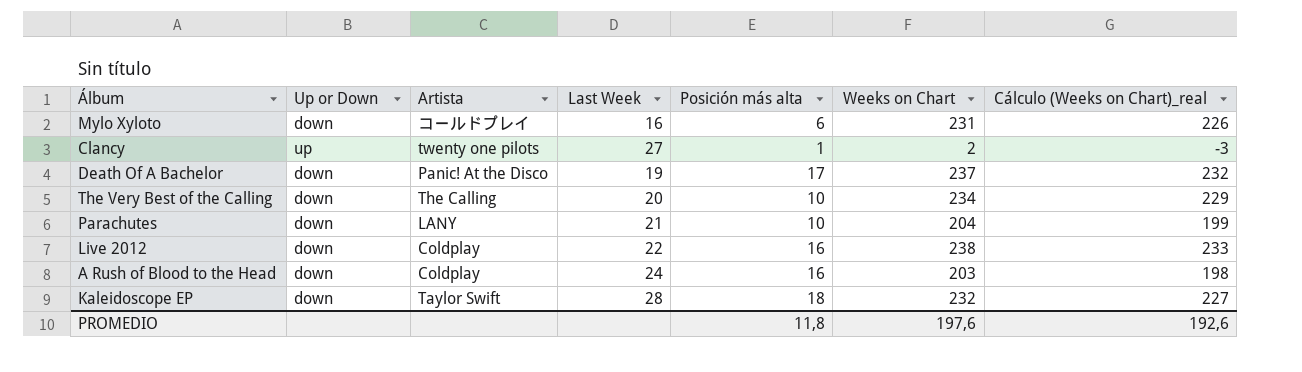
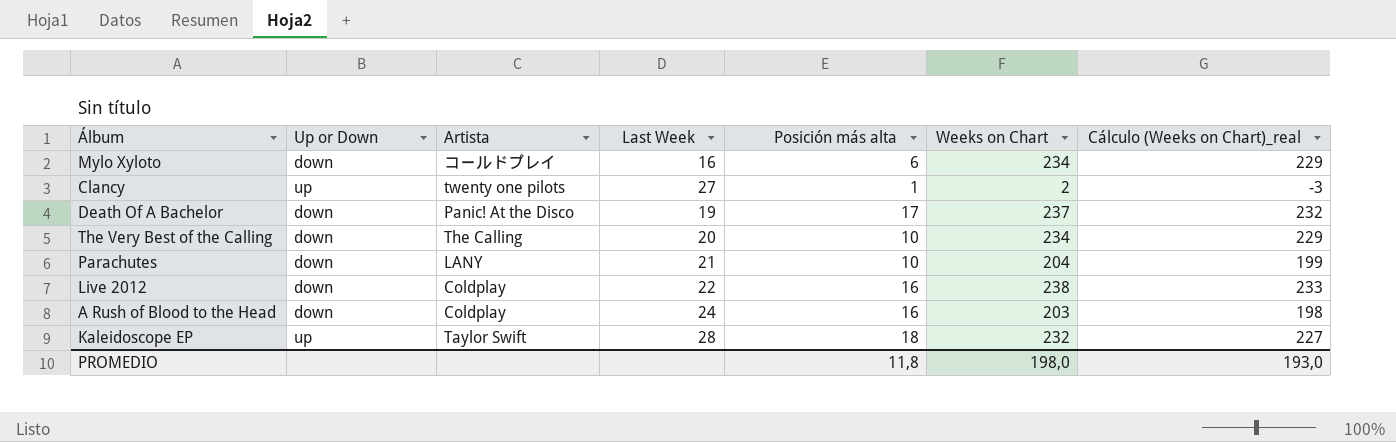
Mylo Xyloto | Weeks on Chart: 231 -> 234
Mylo Xyloto | Cálculo (Weeks on Chart)_real: 226 -> 229
Kaleidoscope EP | Up or Down: down -> up
PROMEDIO | Weeks on Chart: 197,6 -> 198,0
PROMEDIO | Cálculo (Weeks on Chart)_real: 192,6 -> 193,0

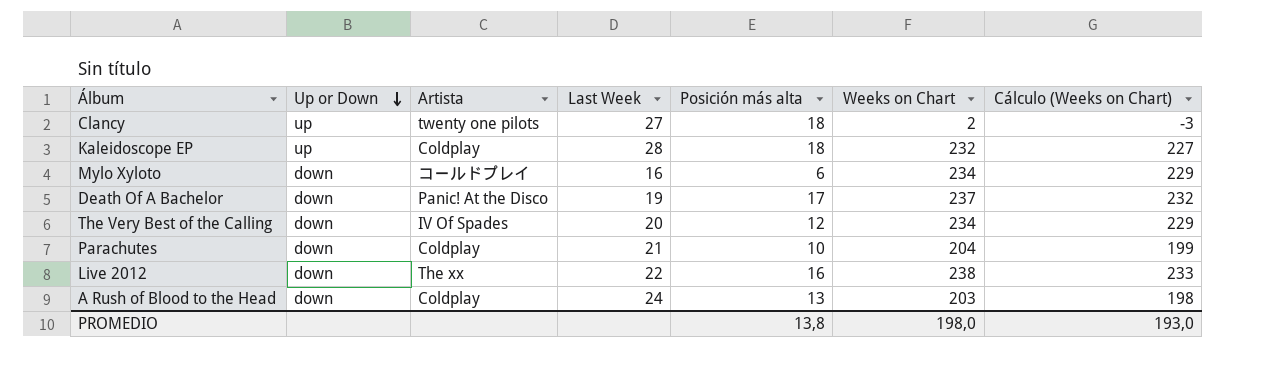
row order: none -> Up or Down descending
column name: Cálculo (Weeks on Chart)_real -> Cálculo (Weeks on Chart)
Clancy | Posición más alta: 1 -> 18
Kaleidoscope EP | Artista: Taylor Swift -> Coldplay
The Very Best of the Calling | Artista: The Calling -> IV Of Spades
The Very Best of the Calling | Posición más alta: 10 -> 12
Parachutes | Artista: LANY -> Coldplay
Live 2012 | Artista: Coldplay -> The xx
A Rush of Blood to the Head | Posición más alta: 16 -> 13
PROMEDIO | Posición más alta: 11,8 -> 13,8

